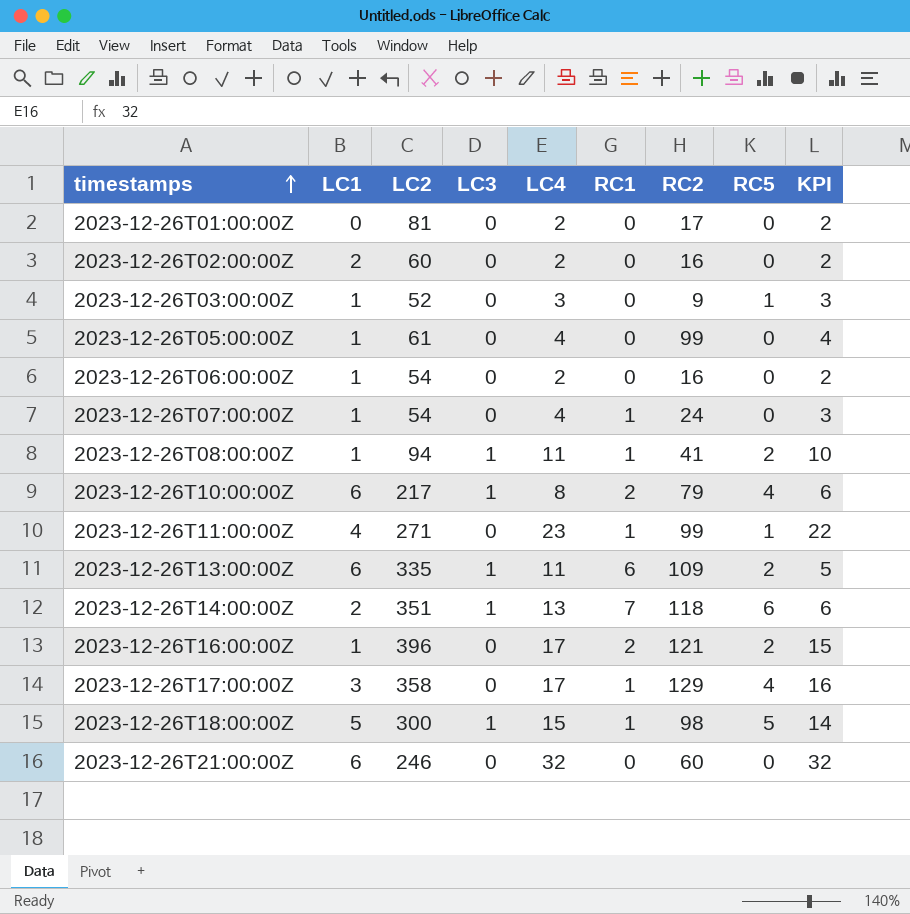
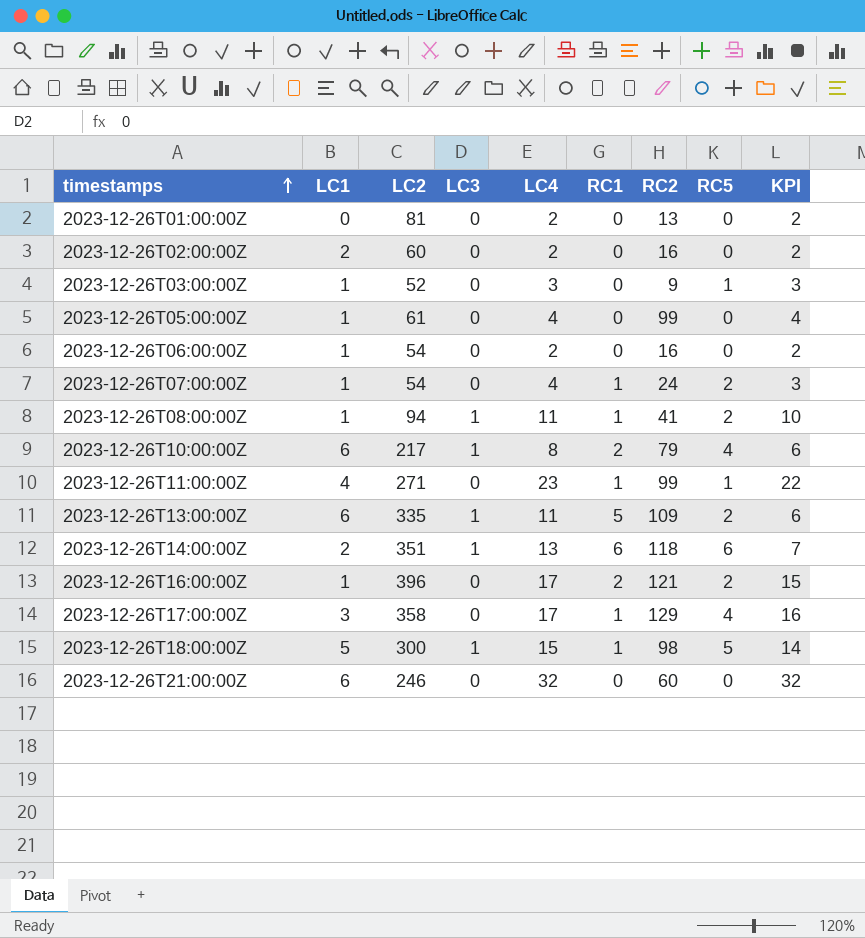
2023-12-26T01:00:00Z | RC2: 17 -> 13
2023-12-26T07:00:00Z | RC5: 0 -> 2
2023-12-26T13:00:00Z | RC1: 6 -> 5
2023-12-26T13:00:00Z | KPI: 5 -> 6
2023-12-26T14:00:00Z | RC1: 7 -> 6
2023-12-26T14:00:00Z | KPI: 6 -> 7

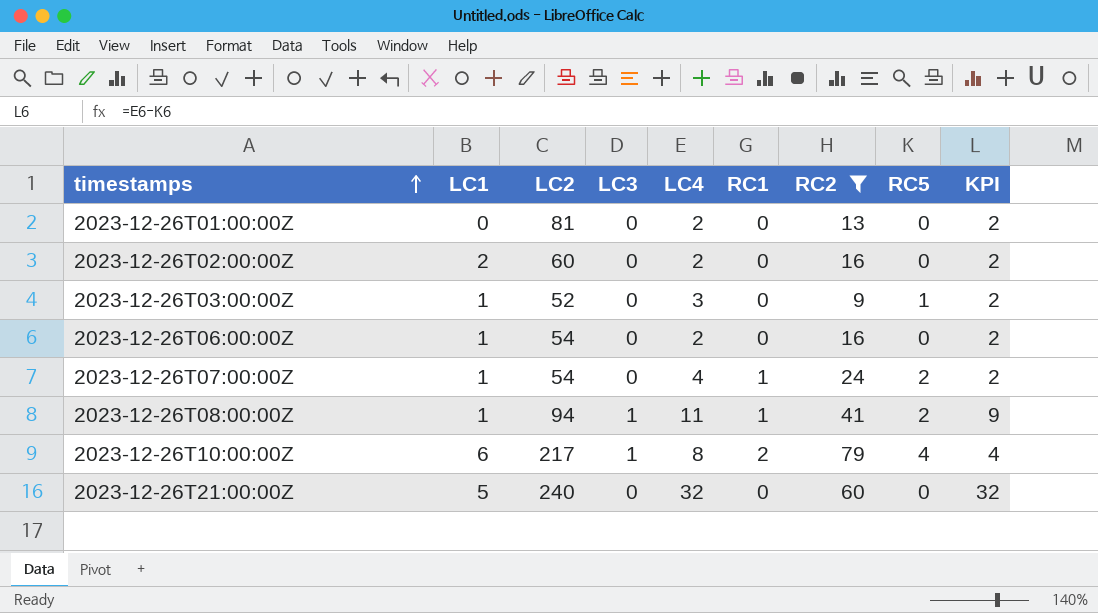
filter: none -> RC2 <= 79
column KPI | formula: [LC4] - [RC1] -> [LC4] - [RC5]
2023-12-26T21:00:00Z | LC1: 6 -> 5
2023-12-26T21:00:00Z | LC2: 246 -> 240

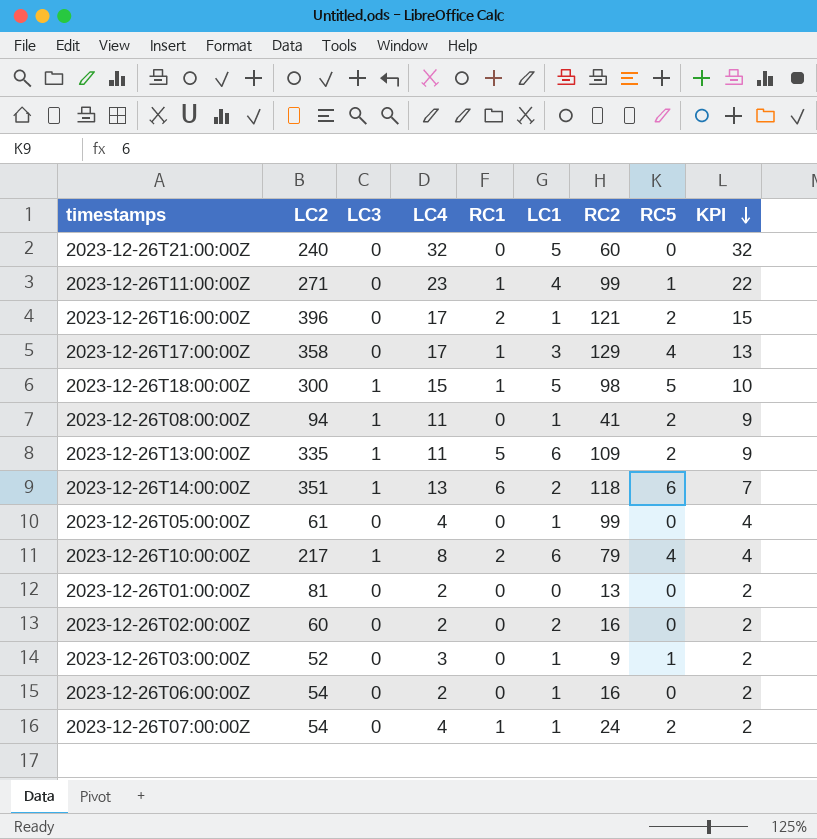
filter: RC2 <= 79 -> none
row order: timestamps ascending -> KPI descending
column LC1 | position: 2 -> 6
2023-12-26T08:00:00Z | RC1: 1 -> 0

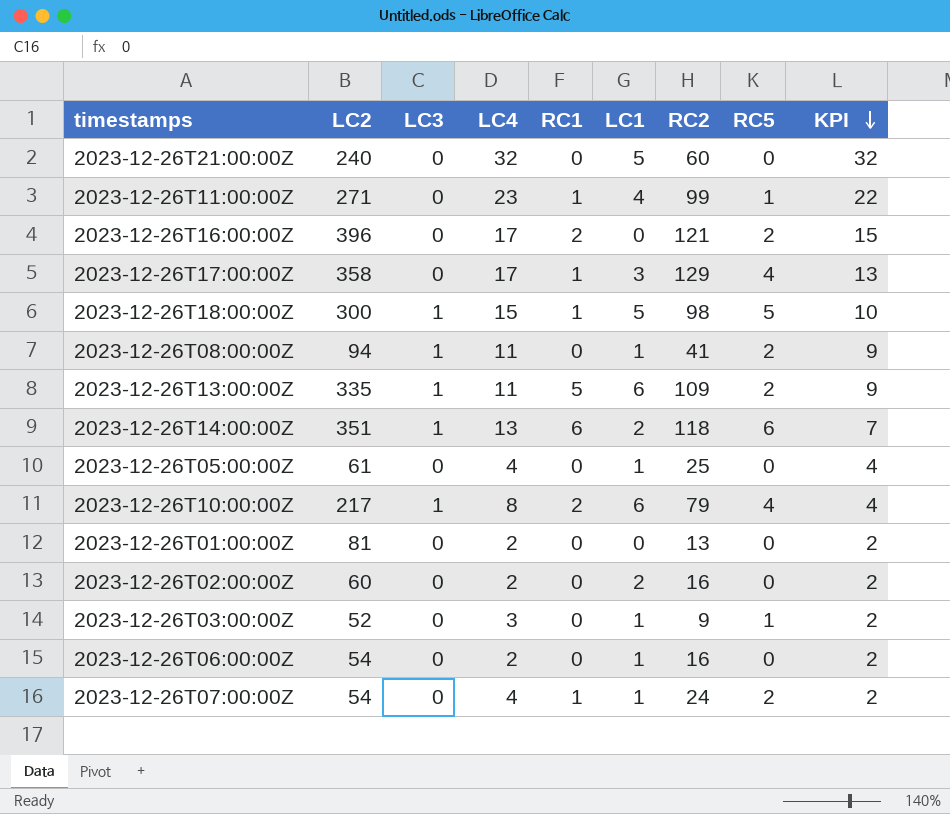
2023-12-26T16:00:00Z | LC1: 1 -> 0
2023-12-26T05:00:00Z | RC2: 99 -> 25

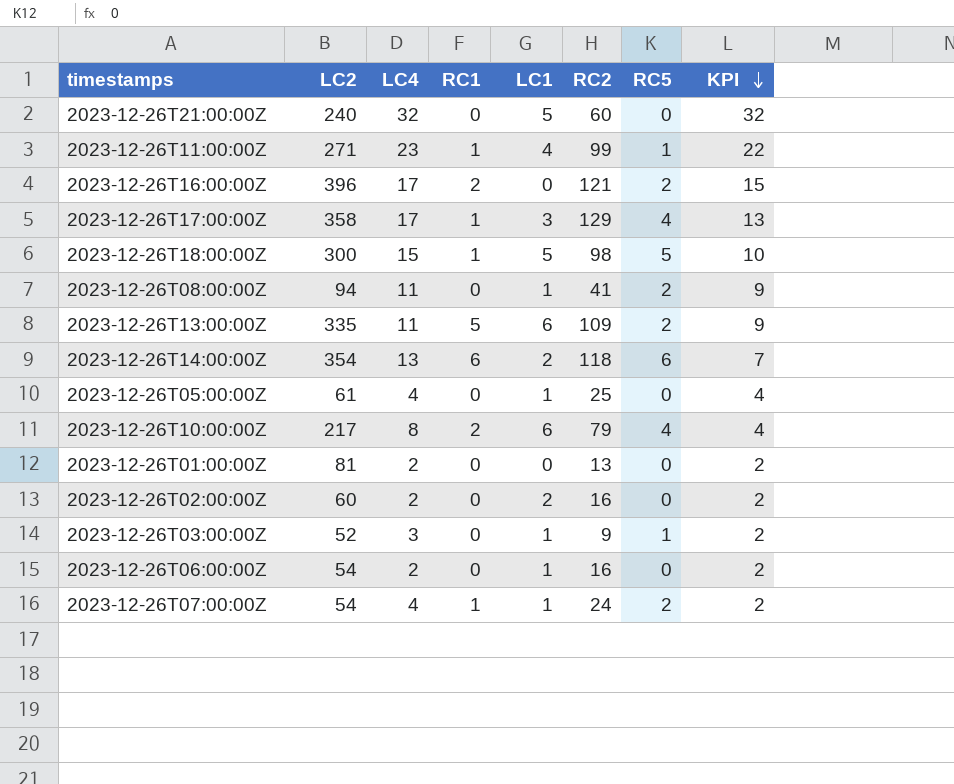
column LC3 | position: 3 -> none
2023-12-26T14:00:00Z | LC2: 351 -> 354

